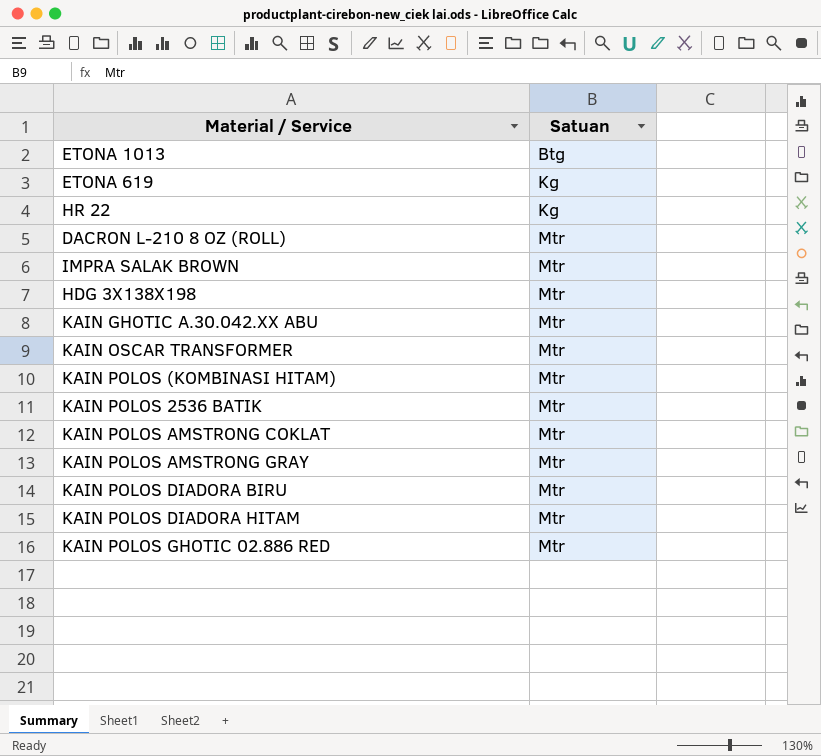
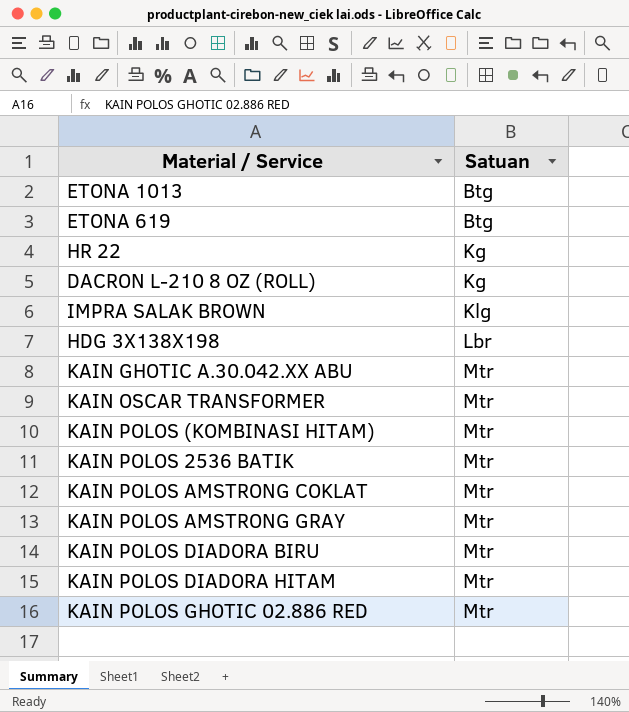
ETONA 619 | Satuan: Kg -> Btg
DACRON L-210 8 OZ (ROLL) | Satuan: Mtr -> Kg
IMPRA SALAK BROWN | Satuan: Mtr -> Klg
HDG 3X138X198 | Satuan: Mtr -> Lbr

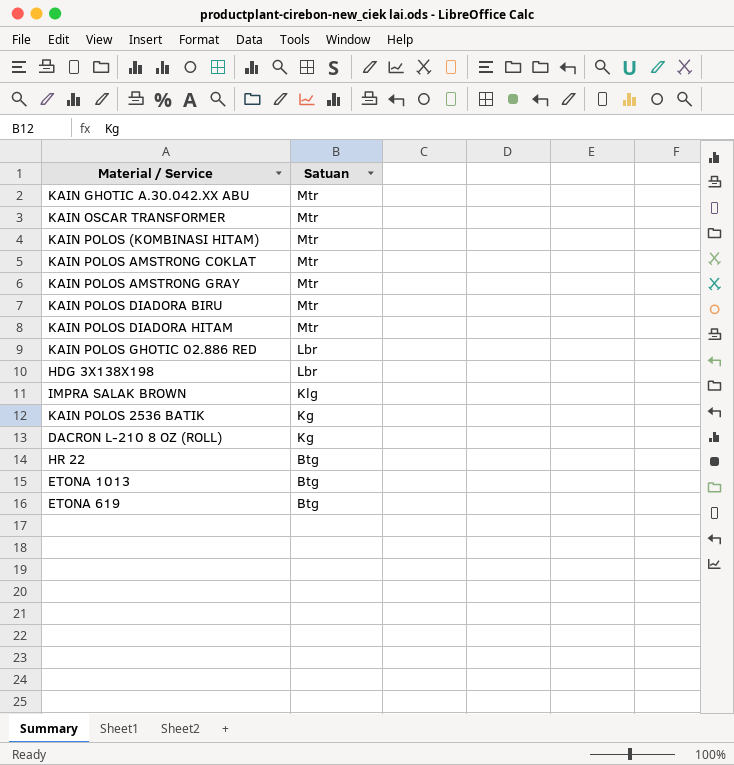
row order: Satuan ascending -> Satuan descending
KAIN POLOS GHOTIC 02.886 RED | Satuan: Mtr -> Lbr
KAIN POLOS 2536 BATIK | Satuan: Mtr -> Kg
HR 22 | Satuan: Kg -> Btg

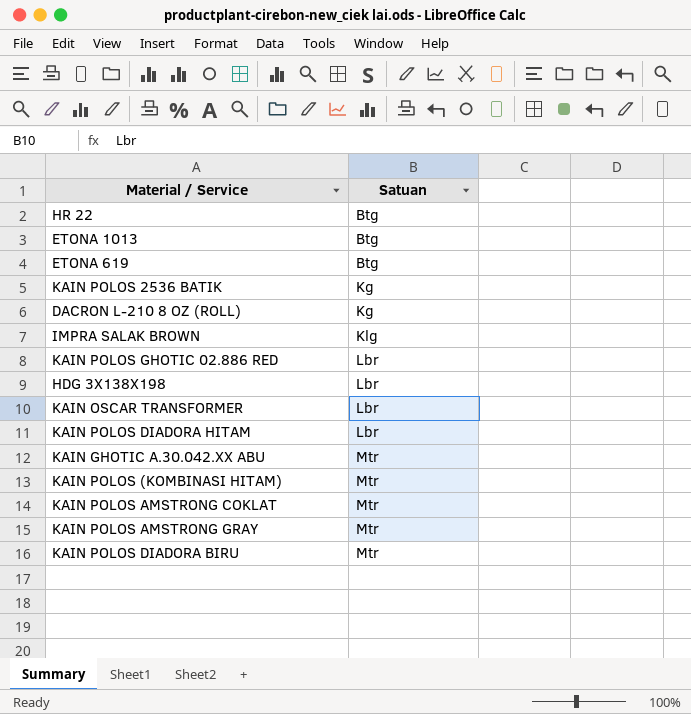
row order: Satuan descending -> Satuan ascending
KAIN OSCAR TRANSFORMER | Satuan: Mtr -> Lbr
KAIN POLOS DIADORA HITAM | Satuan: Mtr -> Lbr

